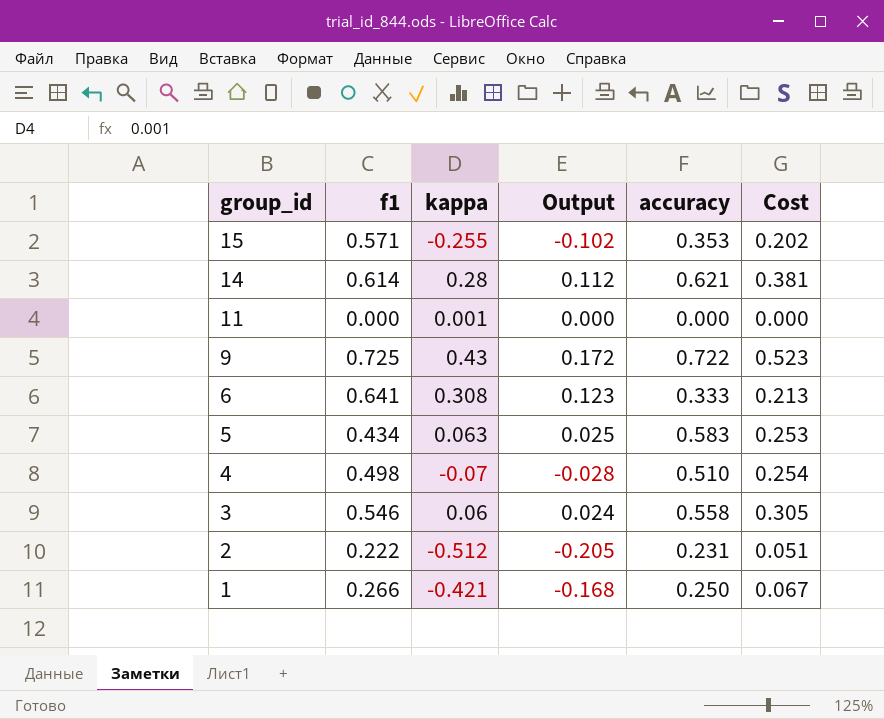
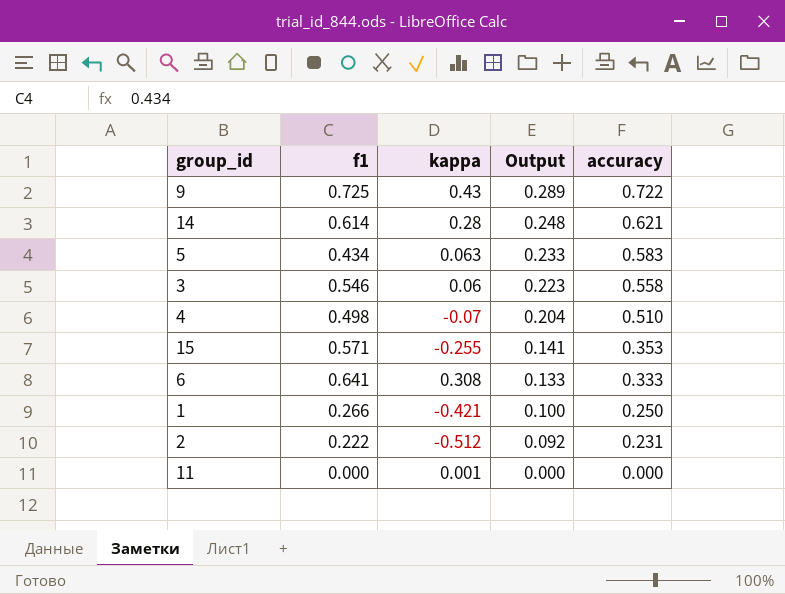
row order: group_id descending -> Output descending
column Cost | formula: [f1] * [accuracy] -> none
column Output | formula: [kappa] * 0.4 -> [accuracy] * 0.4

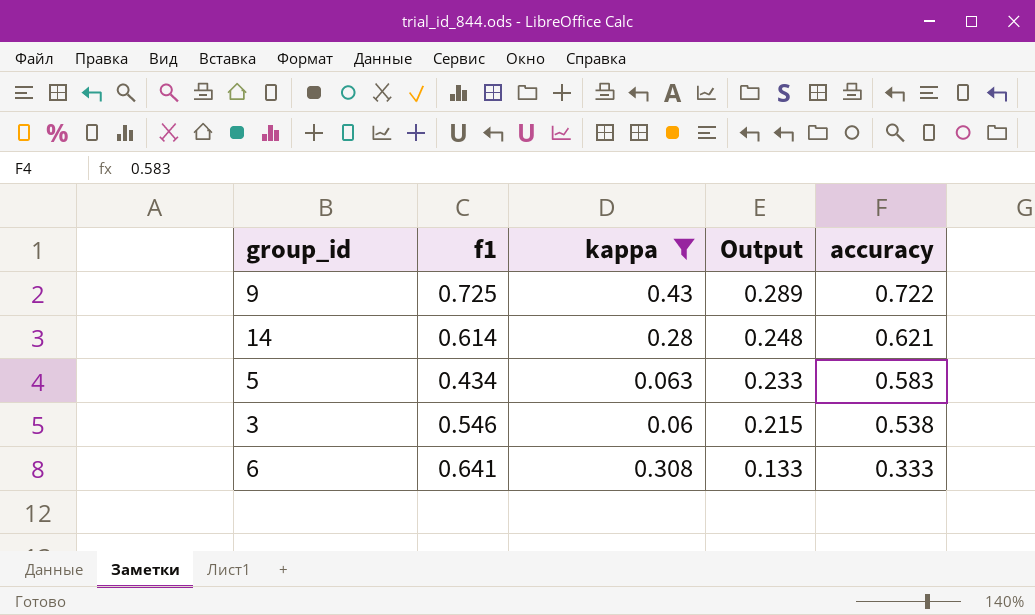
filter: none -> kappa >= 0.06
3 | Output: 0.223 -> 0.215
3 | accuracy: 0.558 -> 0.538

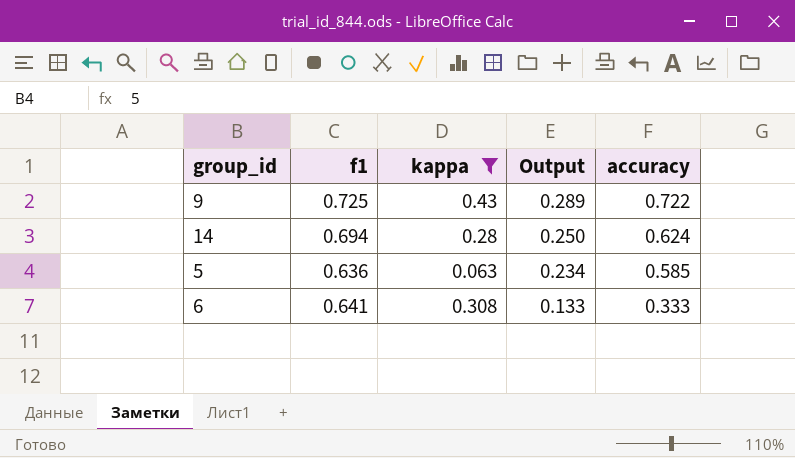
row 3: 0.546 | 0.06 | 0.215 | 0.538 -> none
14 | f1: 0.614 -> 0.694
14 | Output: 0.248 -> 0.250
14 | accuracy: 0.621 -> 0.624
5 | f1: 0.434 -> 0.636
5 | Output: 0.233 -> 0.234
5 | accuracy: 0.583 -> 0.585

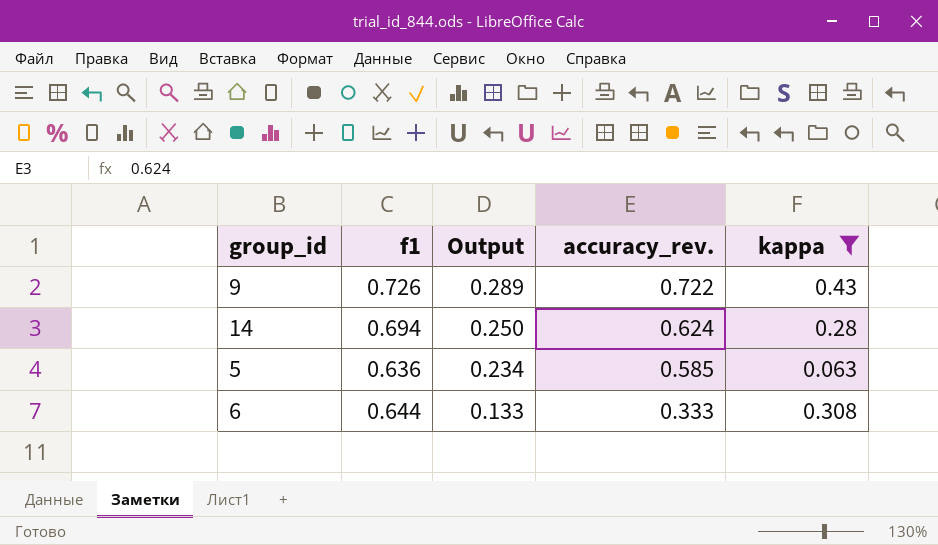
column name: accuracy -> accuracy_rev.
column kappa | position: 3 -> 5
9 | f1: 0.725 -> 0.726
6 | f1: 0.641 -> 0.644

